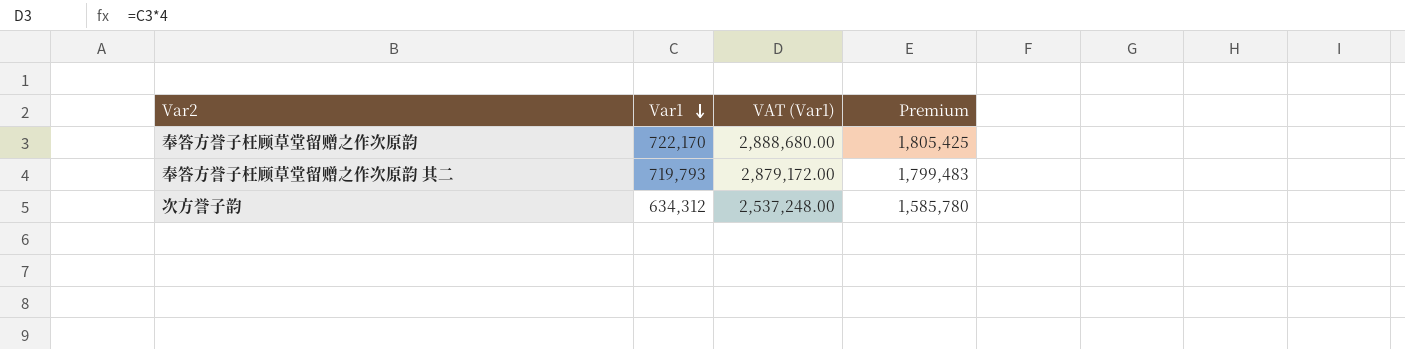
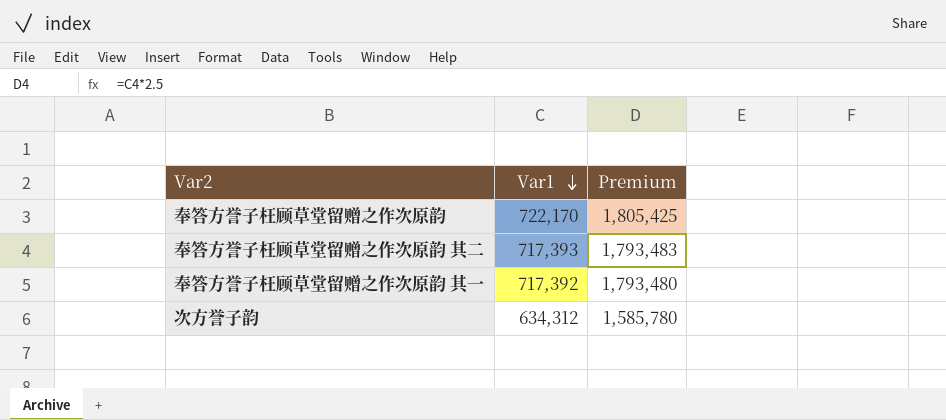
column VAT (Var1) | formula: [Var1] * 4 -> none
奉答方誉子枉顾草堂留赠之作次原韵 其二 | Var1: 719,793 -> 717,393
奉答方誉子枉顾草堂留赠之作次原韵 其二 | Premium: 1,799,483 -> 1,793,483
row 奉答方誉子枉顾草堂留赠之作次原韵 其一: none -> 717,392 | 1,793,480

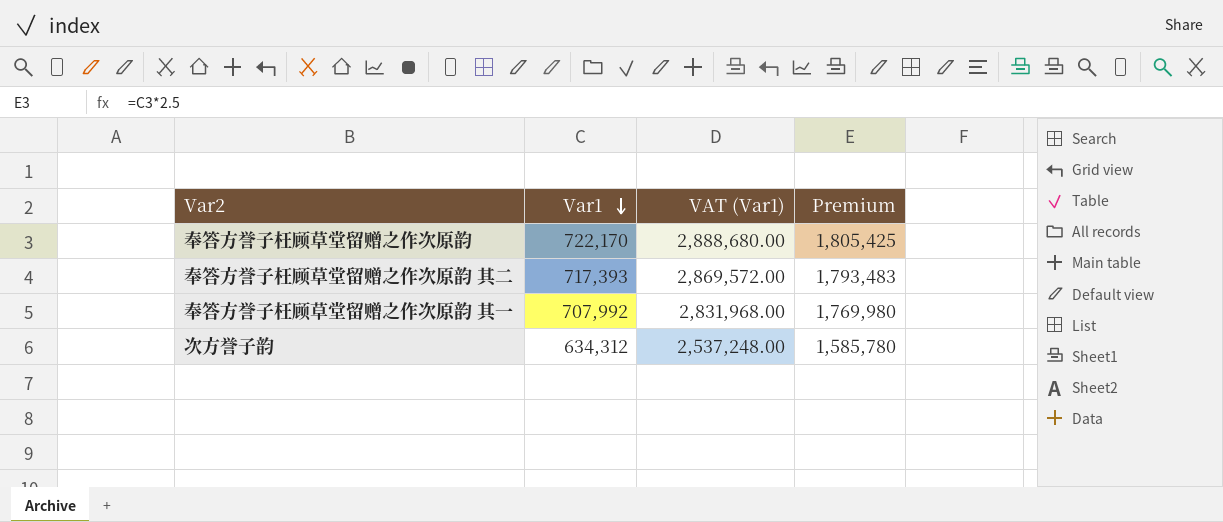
column VAT (Var1) | formula: none -> [Var1] * 4
奉答方誉子枉顾草堂留赠之作次原韵 其一 | Var1: 717,392 -> 707,992
奉答方誉子枉顾草堂留赠之作次原韵 其一 | Premium: 1,793,480 -> 1,769,980

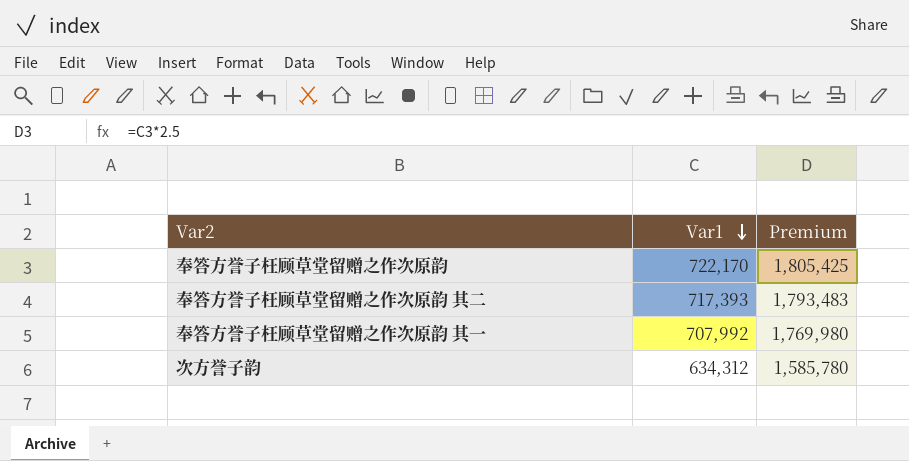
column VAT (Var1) | formula: [Var1] * 4 -> none

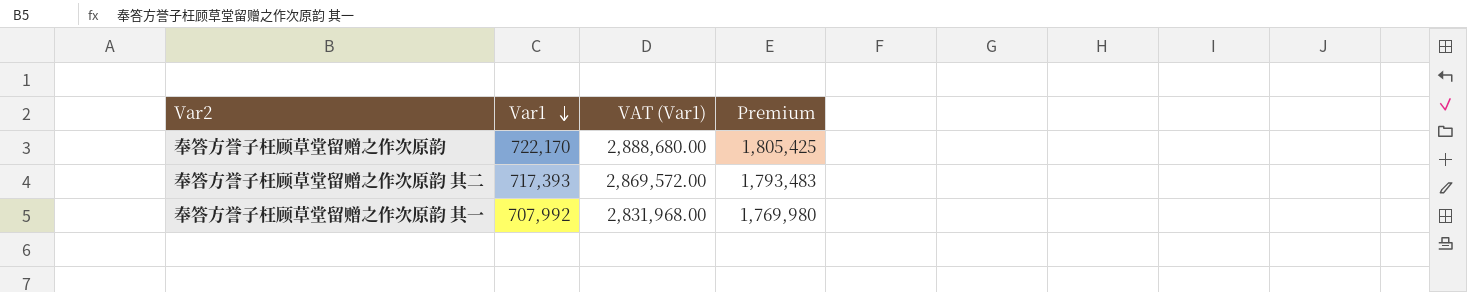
column VAT (Var1) | formula: none -> [Var1] * 4
row 次方誉子韵: 634,312 | 1,585,780 -> none

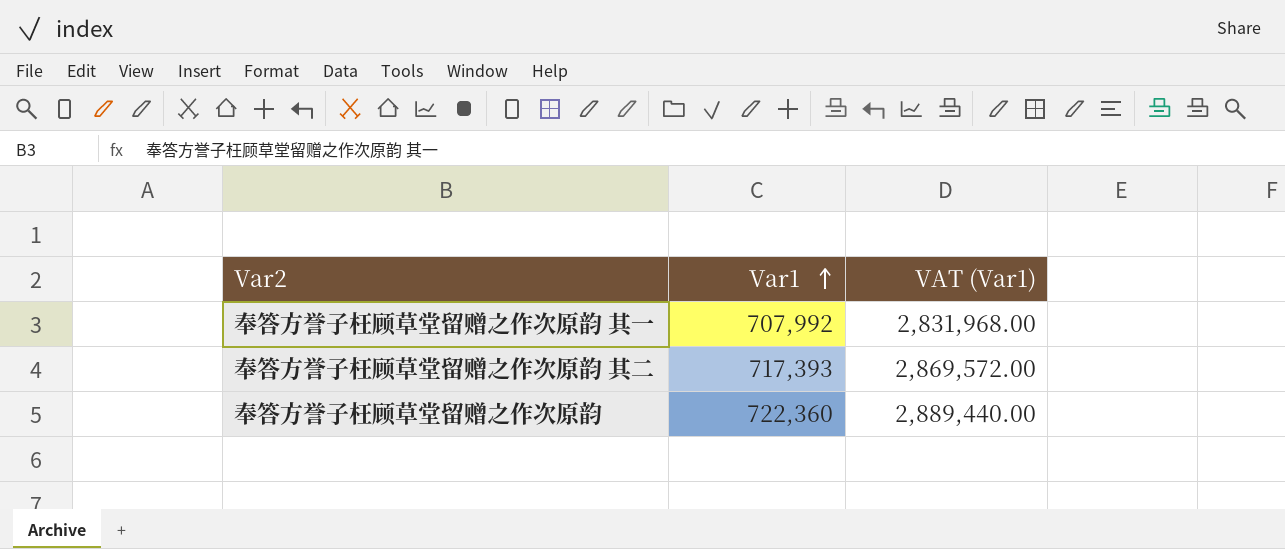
row order: Var1 descending -> Var1 ascending
column Premium | formula: [Var1] * 2.5 -> none
奉答方誉子枉顾草堂留赠之作次原韵 | Var1: 722,170 -> 722,360
奉答方誉子枉顾草堂留赠之作次原韵 | VAT (Var1): 2,888,680.00 -> 2,889,440.00

